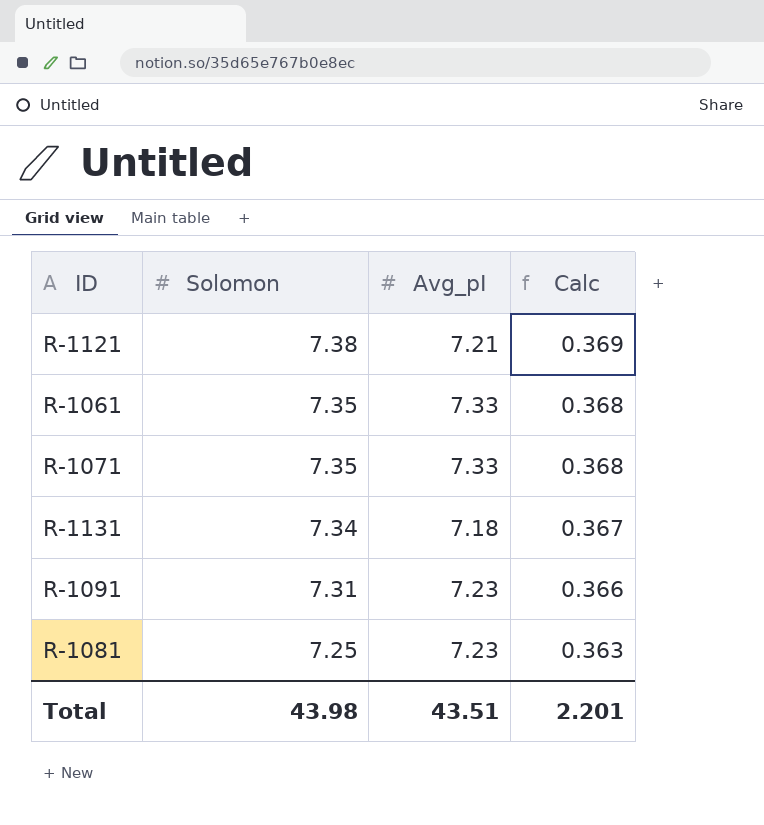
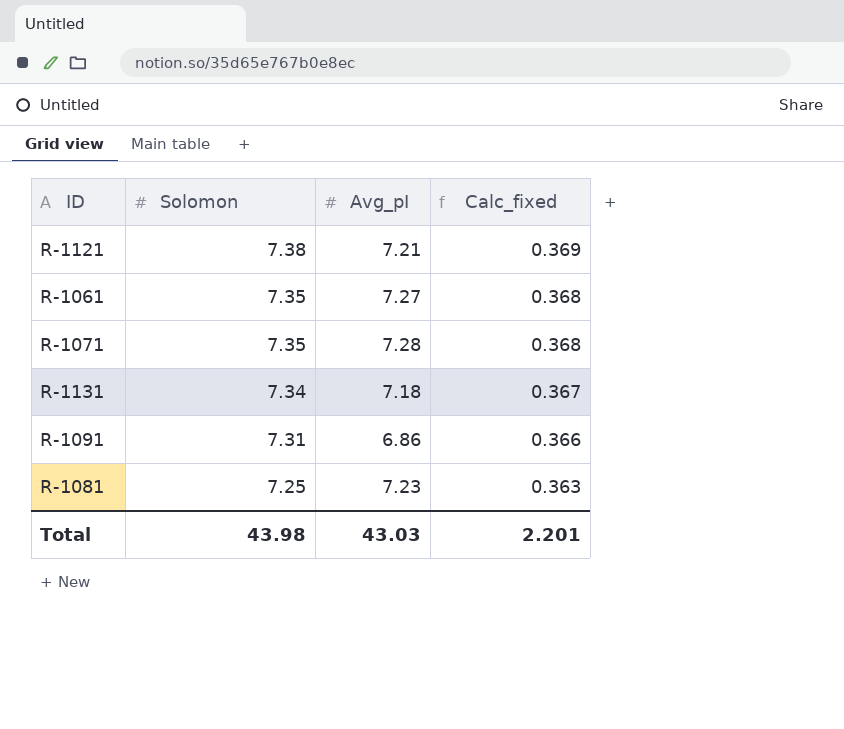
column name: Calc -> Calc_fixed
R-1061 | Avg_pI: 7.33 -> 7.27
R-1071 | Avg_pI: 7.33 -> 7.28
R-1091 | Avg_pI: 7.23 -> 6.86
Total | Avg_pI: 43.51 -> 43.03

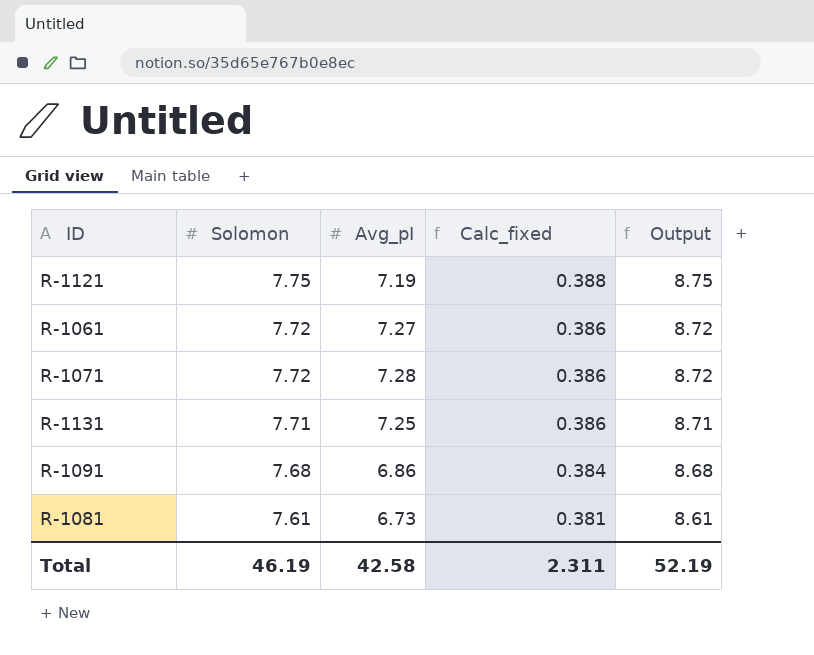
column Output | formula: none -> [Solomon] + 1
R-1121 | Solomon: 7.38 -> 7.75
R-1121 | Avg_pI: 7.21 -> 7.19
R-1121 | Calc_fixed: 0.369 -> 0.388
R-1061 | Solomon: 7.35 -> 7.72
R-1061 | Calc_fixed: 0.368 -> 0.386
R-1071 | Solomon: 7.35 -> 7.72
R-1071 | Calc_fixed: 0.368 -> 0.386
R-1131 | Solomon: 7.34 -> 7.71
R-1131 | Avg_pI: 7.18 -> 7.25
R-1131 | Calc_fixed: 0.367 -> 0.386
R-1091 | Solomon: 7.31 -> 7.68
R-1091 | Calc_fixed: 0.366 -> 0.384
R-1081 | Solomon: 7.25 -> 7.61
R-1081 | Avg_pI: 7.23 -> 6.73
R-1081 | Calc_fixed: 0.363 -> 0.381
Total | Solomon: 43.98 -> 46.19
Total | Avg_pI: 43.03 -> 42.58
Total | Calc_fixed: 2.201 -> 2.311

